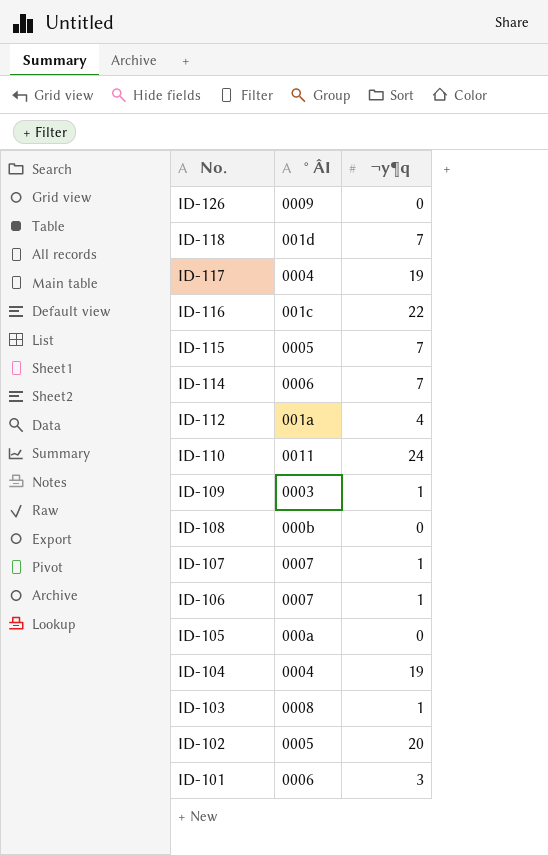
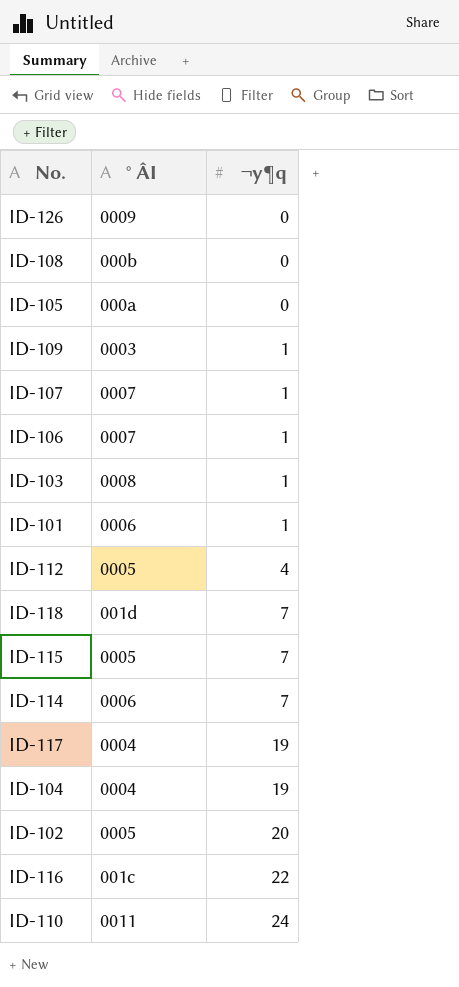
row order: No. descending -> ¬y¶q ascending
ID-101 | ¬y¶q: 3 -> 1
ID-112 | ° ÂI: 001a -> 0005

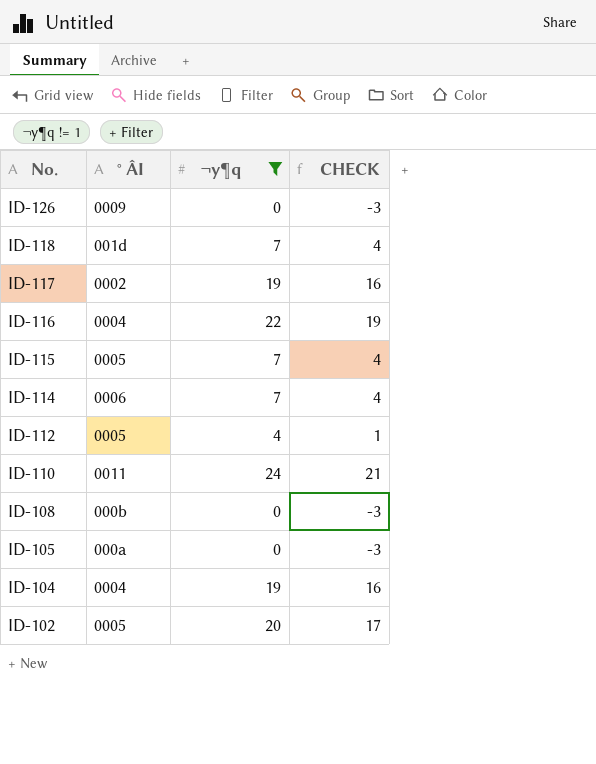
filter: none -> ¬y¶q != 1
row order: ¬y¶q ascending -> No. descending
column CHECK | formula: none -> [¬y¶q] - 3
ID-117 | ° ÂI: 0004 -> 0002
ID-116 | ° ÂI: 001c -> 0004

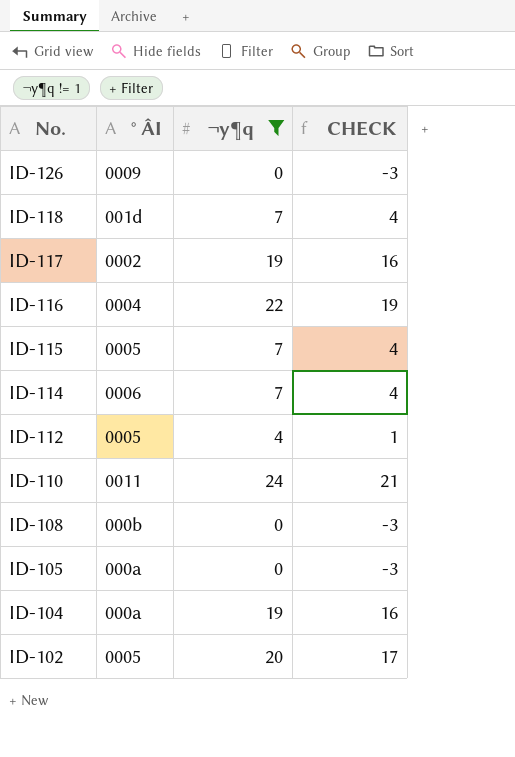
ID-104 | ° ÂI: 0004 -> 000a

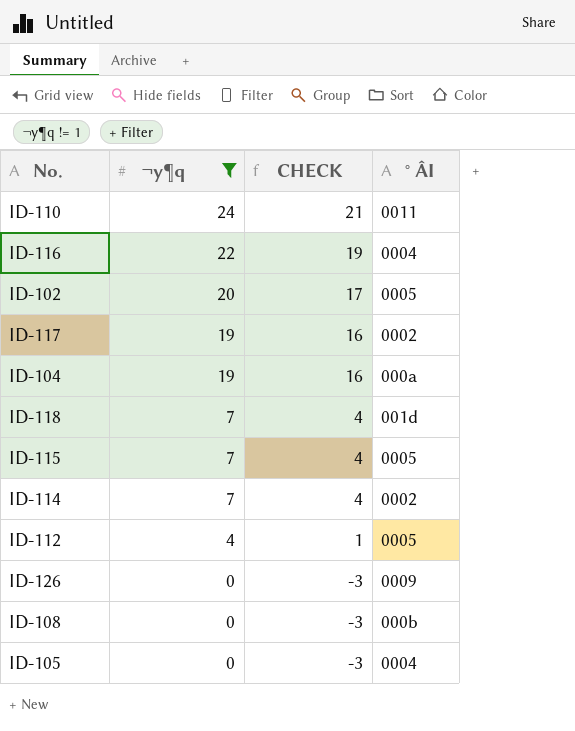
row order: No. descending -> ¬y¶q descending
column ° ÂI | position: 2 -> 4
ID-114 | ° ÂI: 0006 -> 0002
ID-105 | ° ÂI: 000a -> 0004

